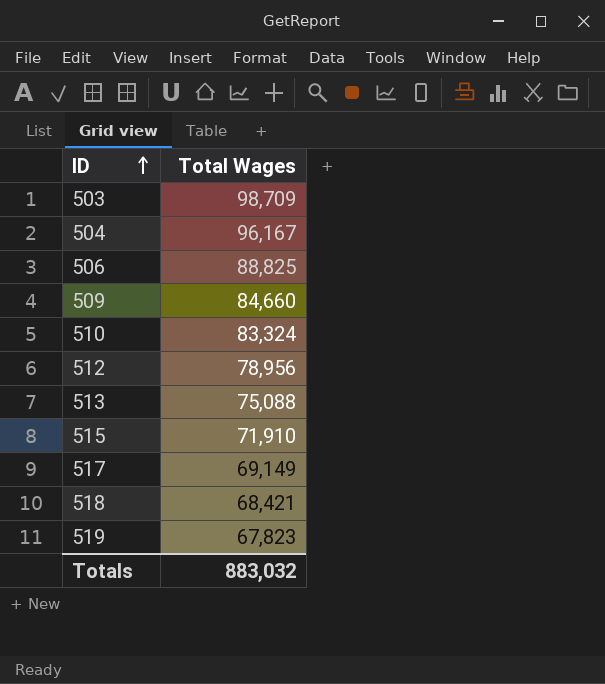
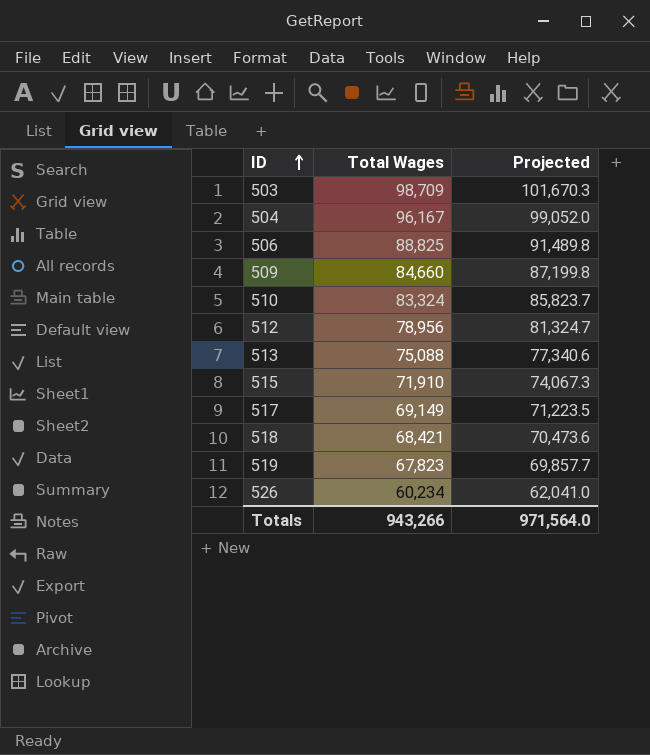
column Projected | formula: none -> [Total Wages] * 1.03
row 526: none -> 60,234 | 62,041.0
Totals | Total Wages: 883,032 -> 943,266

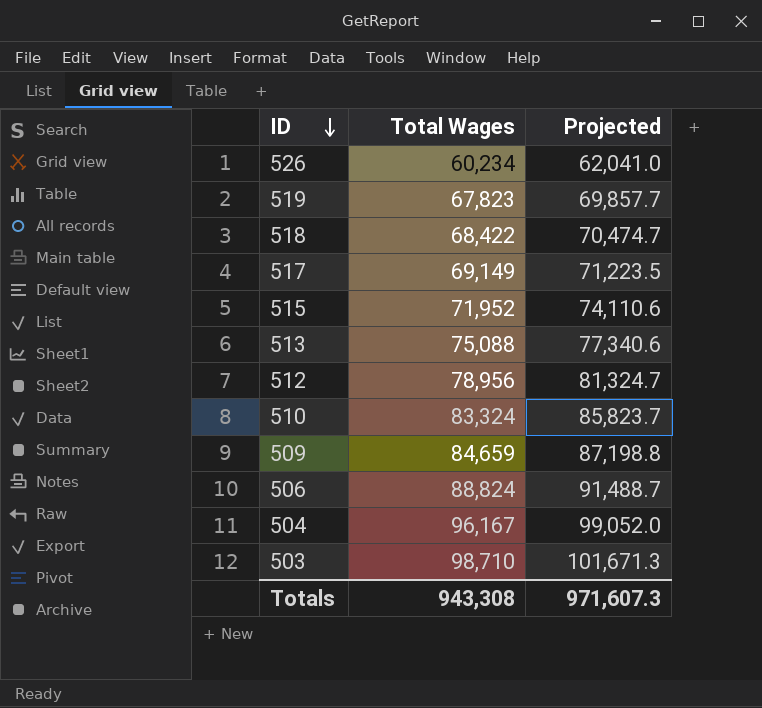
row order: ID ascending -> ID descending
518 | Total Wages: 68,421 -> 68,422
518 | Projected: 70,473.6 -> 70,474.7
515 | Total Wages: 71,910 -> 71,952
515 | Projected: 74,067.3 -> 74,110.6
509 | Total Wages: 84,660 -> 84,659
509 | Projected: 87,199.8 -> 87,198.8
506 | Total Wages: 88,825 -> 88,824
506 | Projected: 91,489.8 -> 91,488.7
503 | Total Wages: 98,709 -> 98,710
503 | Projected: 101,670.3 -> 101,671.3
Totals | Total Wages: 943,266 -> 943,308
Totals | Projected: 971,564.0 -> 971,607.3

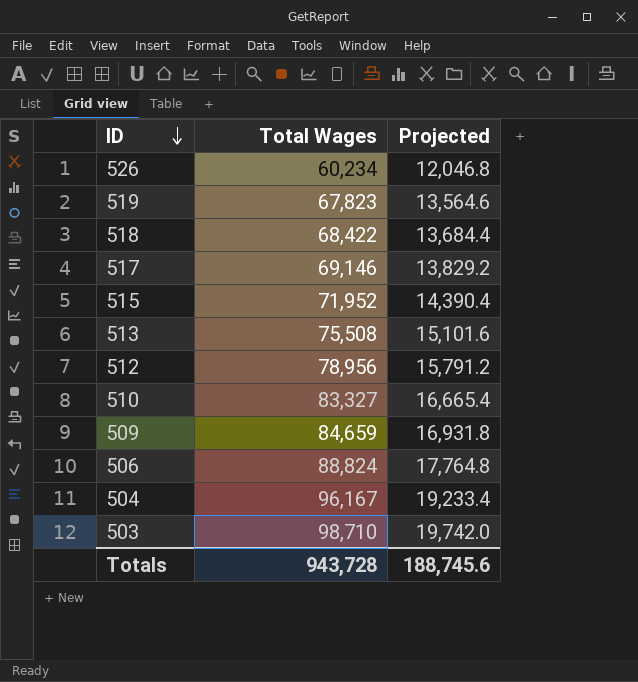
column Projected | formula: [Total Wages] * 1.03 -> [Total Wages] * 0.2
517 | Total Wages: 69,149 -> 69,146
513 | Total Wages: 75,088 -> 75,508
510 | Total Wages: 83,324 -> 83,327
Totals | Total Wages: 943,308 -> 943,728
Totals | Projected: 971,607.3 -> 188,745.6

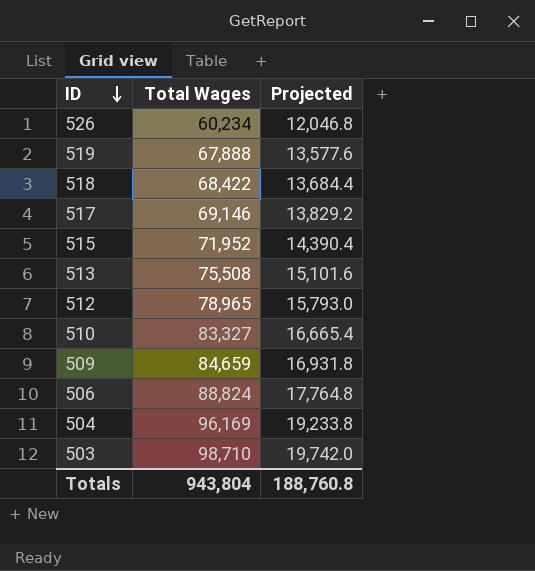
519 | Total Wages: 67,823 -> 67,888
519 | Projected: 13,564.6 -> 13,577.6
512 | Total Wages: 78,956 -> 78,965
512 | Projected: 15,791.2 -> 15,793.0
504 | Total Wages: 96,167 -> 96,169
504 | Projected: 19,233.4 -> 19,233.8
Totals | Total Wages: 943,728 -> 943,804
Totals | Projected: 188,745.6 -> 188,760.8

